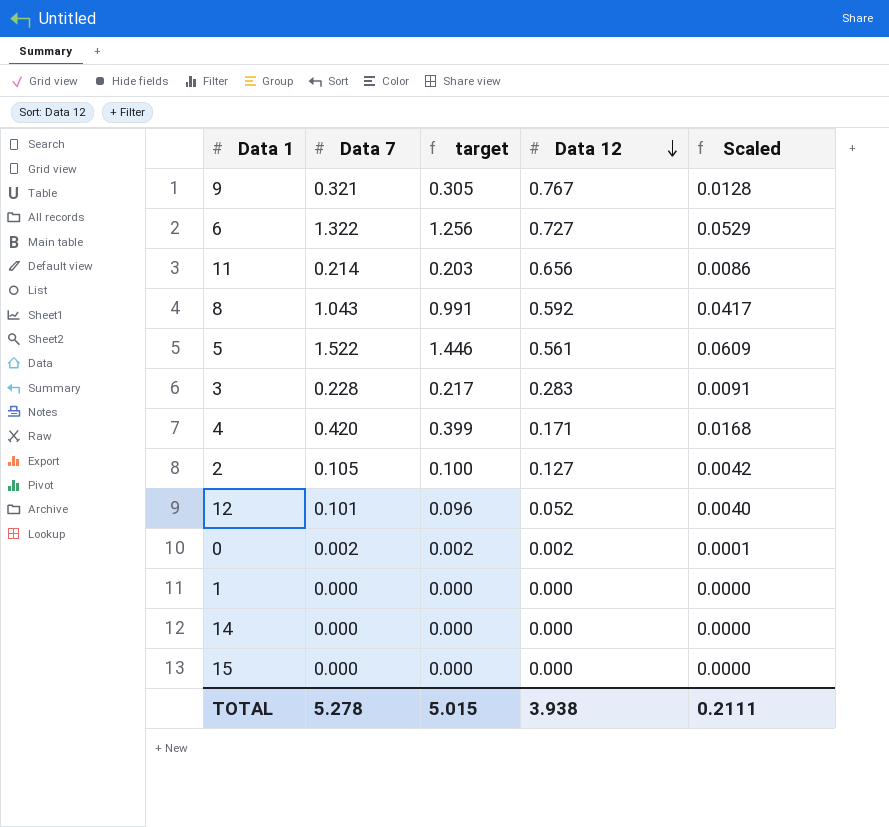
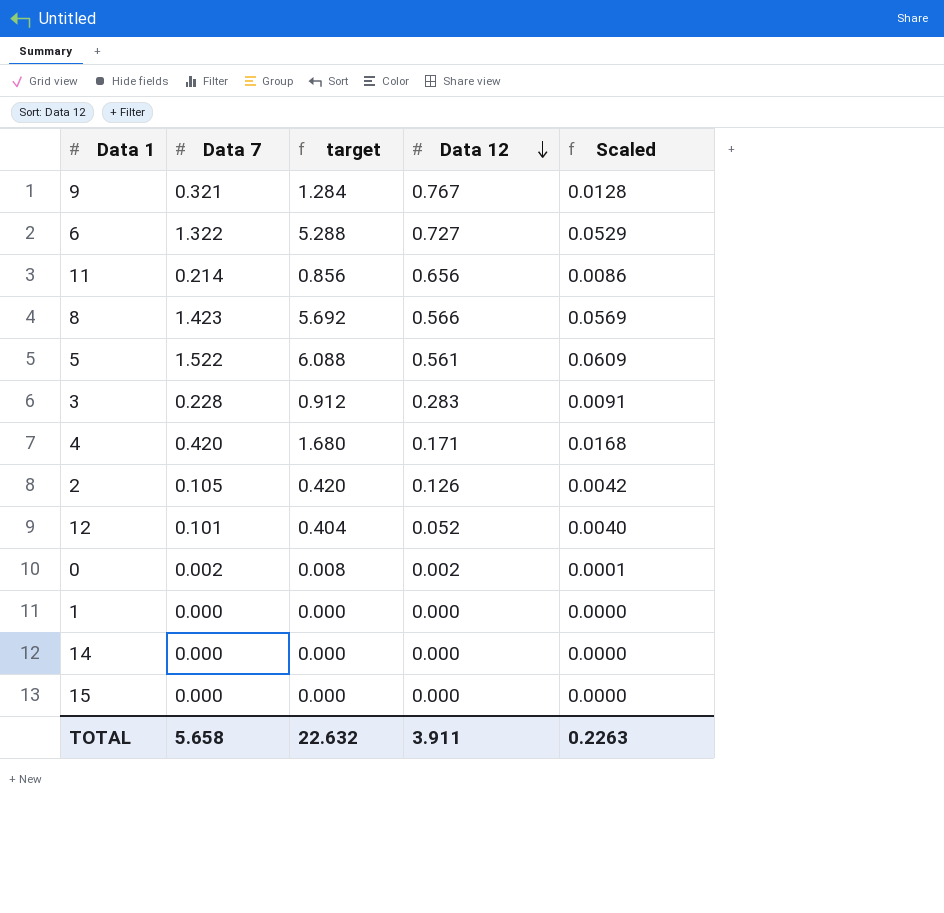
column target | formula: [Data 7] * 0.95 -> [Data 7] * 4
8 | Data 7: 1.043 -> 1.423
8 | Data 12: 0.592 -> 0.566
8 | Scaled: 0.0417 -> 0.0569
2 | Data 12: 0.127 -> 0.126
TOTAL | Data 7: 5.278 -> 5.658
TOTAL | target: 5.015 -> 22.632
TOTAL | Data 12: 3.938 -> 3.911
TOTAL | Scaled: 0.2111 -> 0.2263

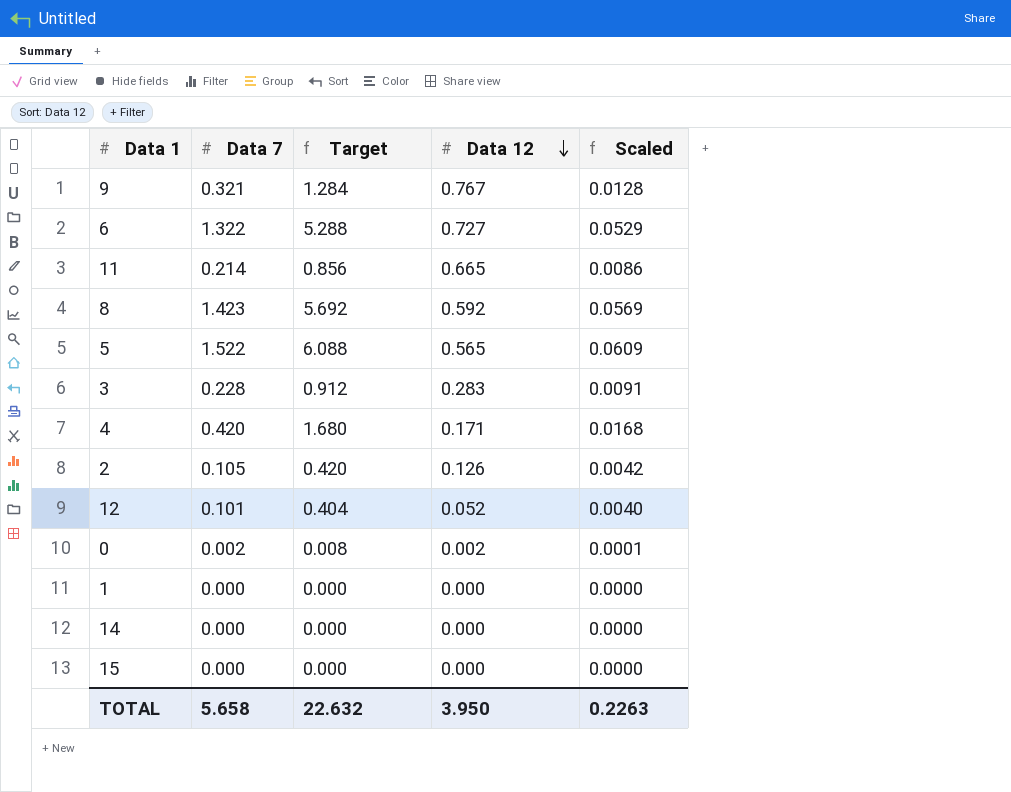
column name: target -> Target
11 | Data 12: 0.656 -> 0.665
8 | Data 12: 0.566 -> 0.592
5 | Data 12: 0.561 -> 0.565
TOTAL | Data 12: 3.911 -> 3.950

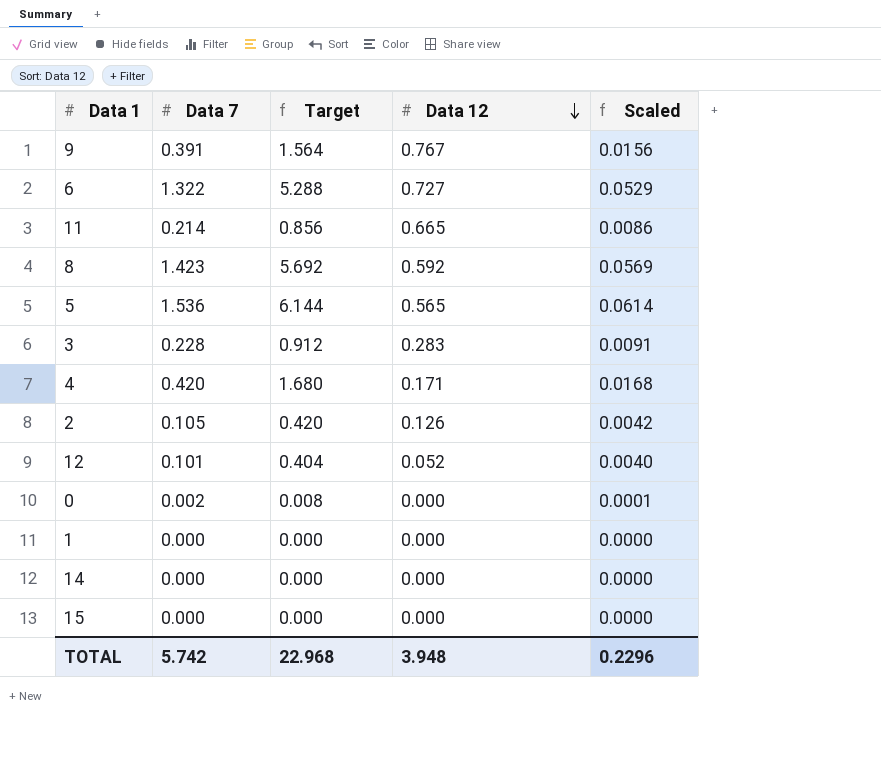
9 | Data 7: 0.321 -> 0.391
9 | Target: 1.284 -> 1.564
9 | Scaled: 0.0128 -> 0.0156
5 | Data 7: 1.522 -> 1.536
5 | Target: 6.088 -> 6.144
5 | Scaled: 0.0609 -> 0.0614
0 | Data 12: 0.002 -> 0.000
TOTAL | Data 7: 5.658 -> 5.742
TOTAL | Target: 22.632 -> 22.968
TOTAL | Data 12: 3.950 -> 3.948
TOTAL | Scaled: 0.2263 -> 0.2296

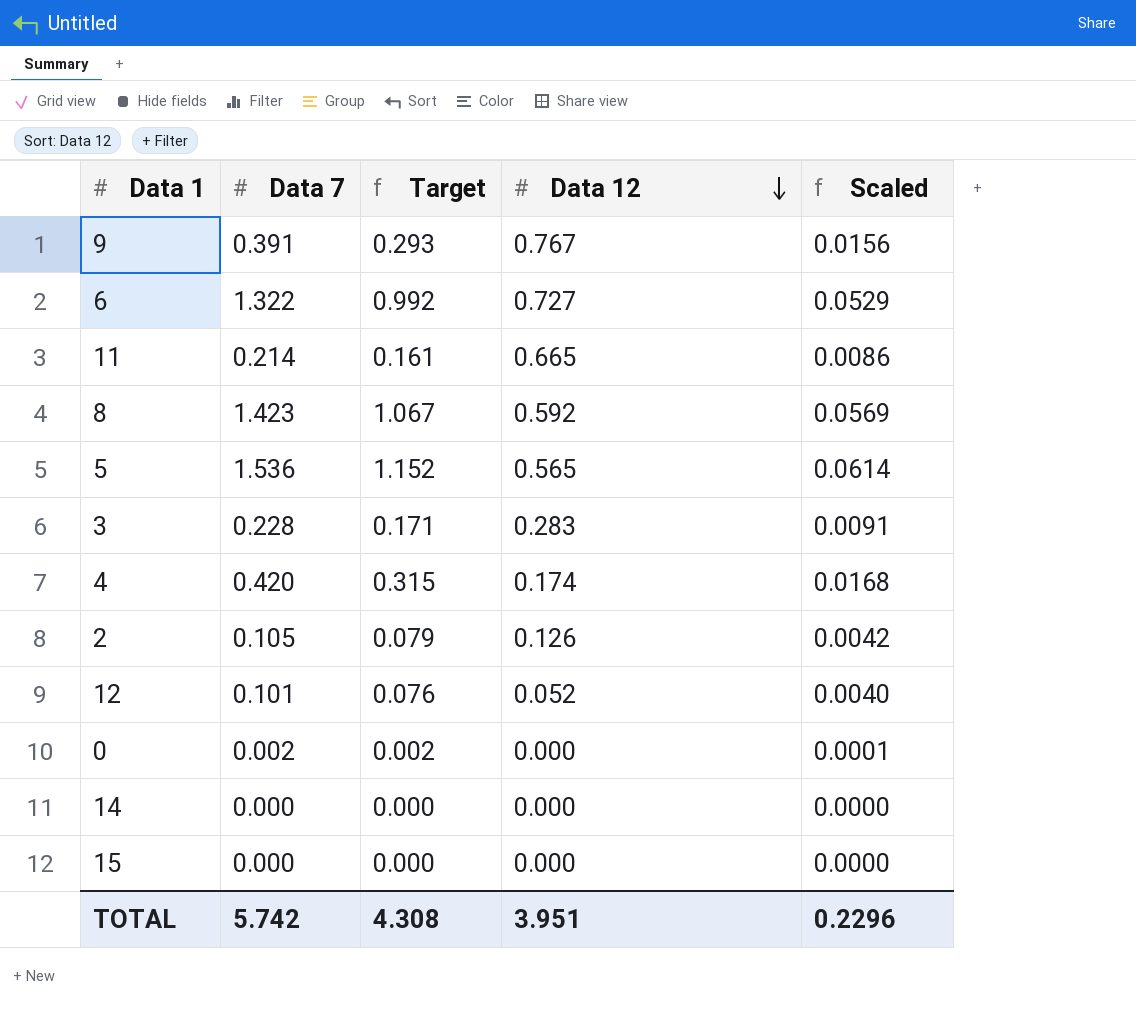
column Target | formula: [Data 7] * 4 -> [Data 7] * 0.75
row 1: 0.000 | 0.000 | 0.000 | 0.0000 -> none
4 | Data 12: 0.171 -> 0.174
TOTAL | Target: 22.968 -> 4.308
TOTAL | Data 12: 3.948 -> 3.951

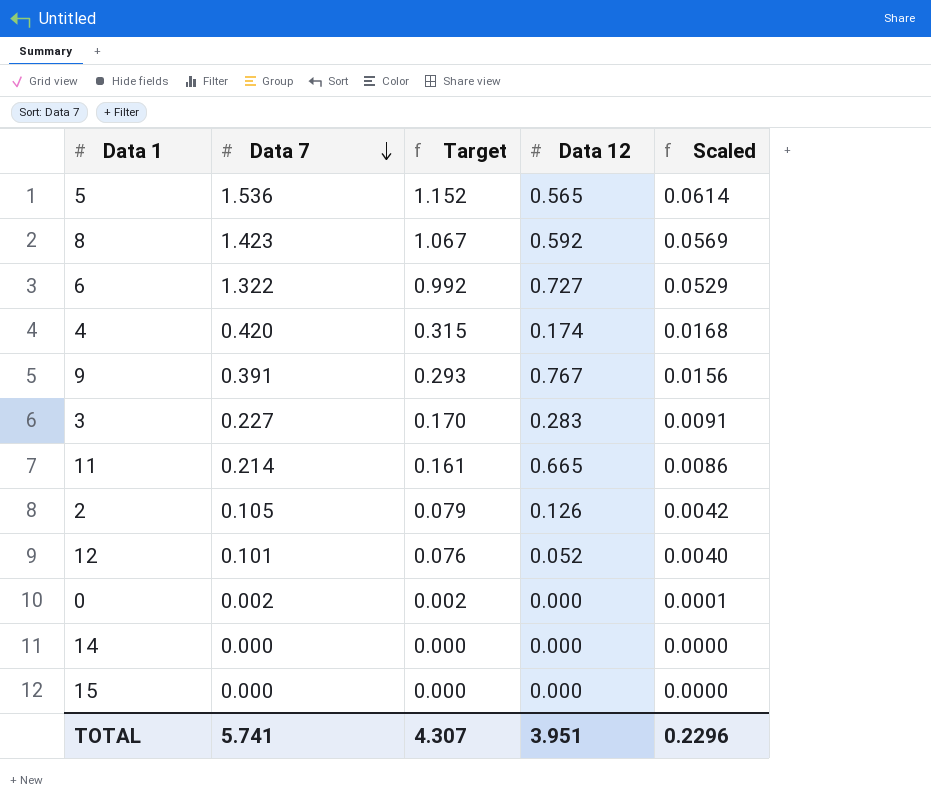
row order: Data 12 descending -> Data 7 descending
3 | Data 7: 0.228 -> 0.227
3 | Target: 0.171 -> 0.170
TOTAL | Data 7: 5.742 -> 5.741
TOTAL | Target: 4.308 -> 4.307

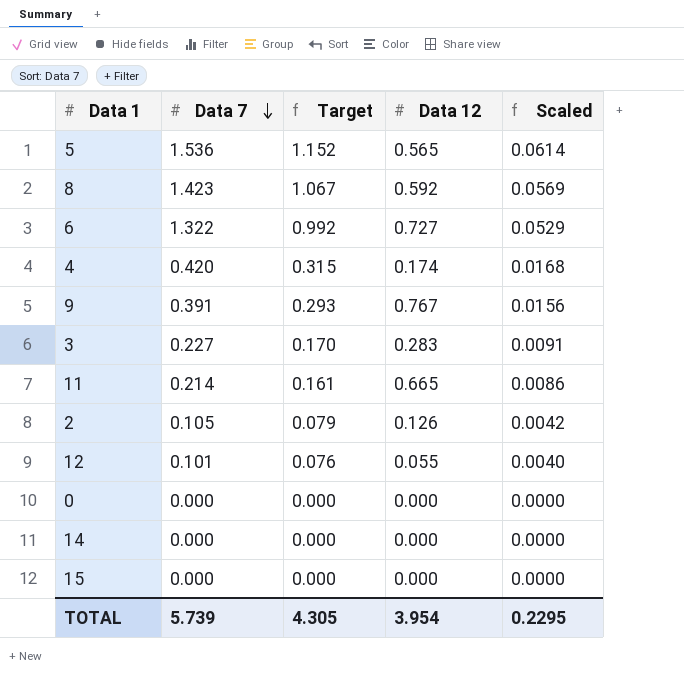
12 | Data 12: 0.052 -> 0.055
0 | Data 7: 0.002 -> 0.000
0 | Target: 0.002 -> 0.000
0 | Scaled: 0.0001 -> 0.0000
TOTAL | Data 7: 5.741 -> 5.739
TOTAL | Target: 4.307 -> 4.305
TOTAL | Data 12: 3.951 -> 3.954
TOTAL | Scaled: 0.2296 -> 0.2295

